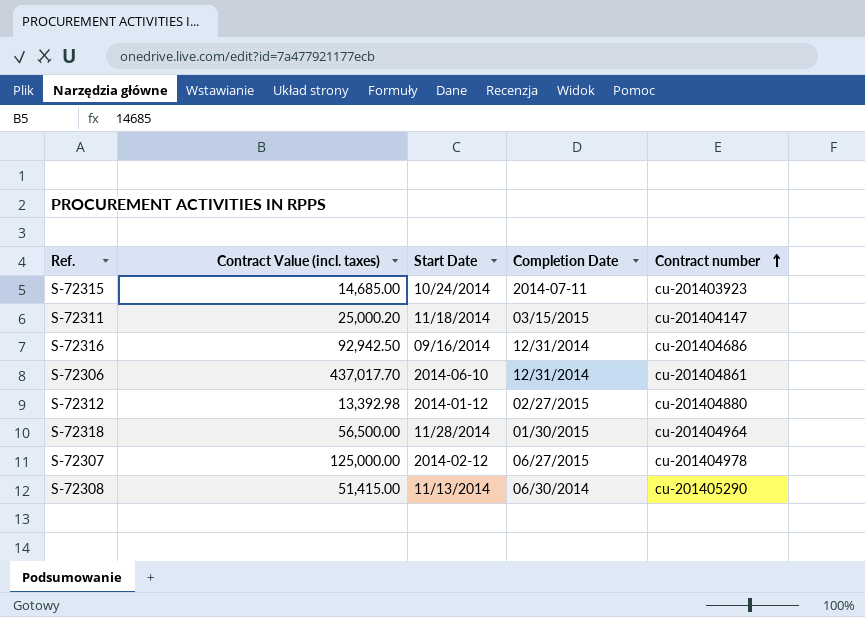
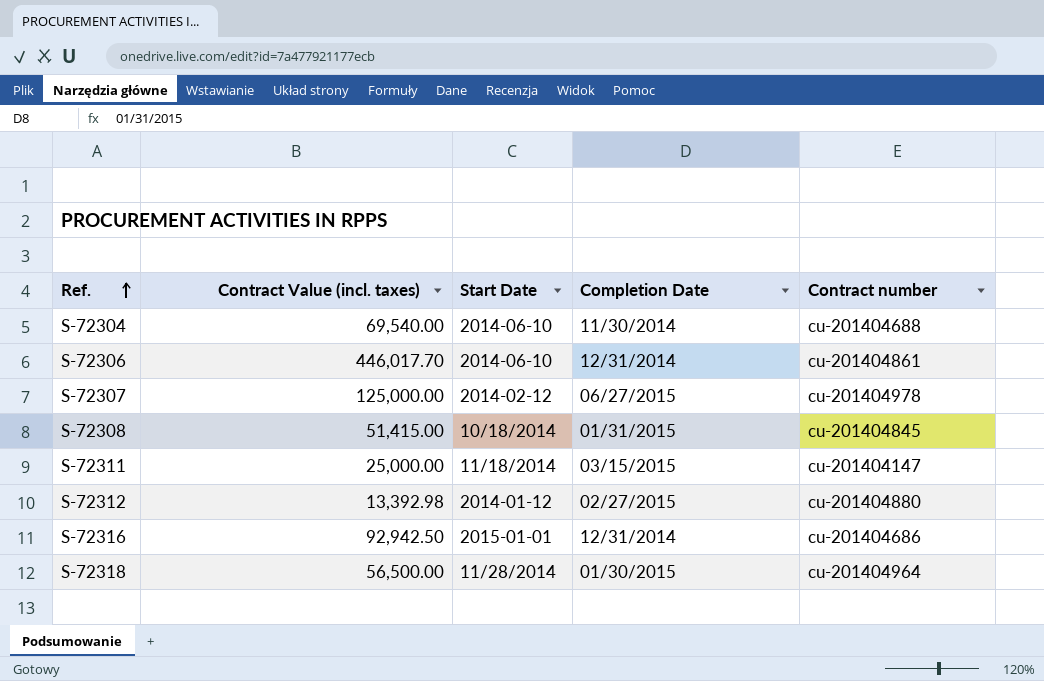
row order: Contract number ascending -> Ref. ascending
row S-72315: 14,685.00 | 10/24/2014 | 2014-07-11 | cu-201403923 -> none
row S-72304: none -> 69,540.00 | 2014-06-10 | 11/30/2014 | cu-201404688
S-72306 | Contract Value (incl. taxes): 437,017.70 -> 446,017.70
S-72308 | Start Date: 11/13/2014 -> 10/18/2014
S-72308 | Completion Date: 06/30/2014 -> 01/31/2015
S-72308 | Contract number: cu-201405290 -> cu-201404845
S-72311 | Contract Value (incl. taxes): 25,000.20 -> 25,000.00
S-72316 | Start Date: 09/16/2014 -> 2015-01-01

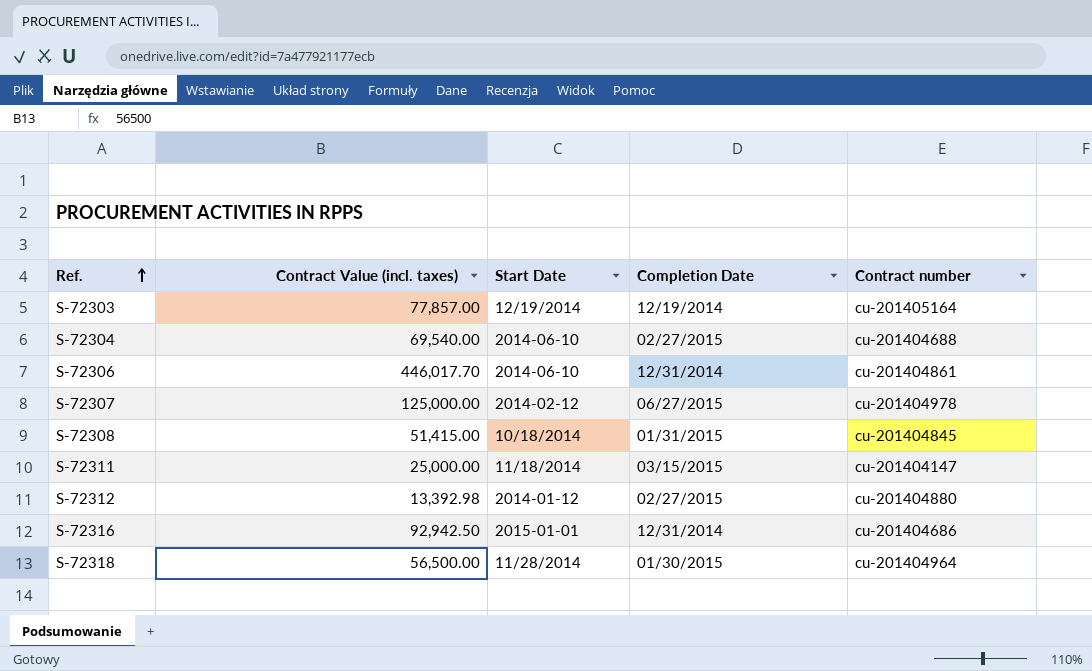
row S-72303: none -> 77,857.00 | 12/19/2014 | 12/19/2014 | cu-201405164
S-72304 | Completion Date: 11/30/2014 -> 02/27/2015

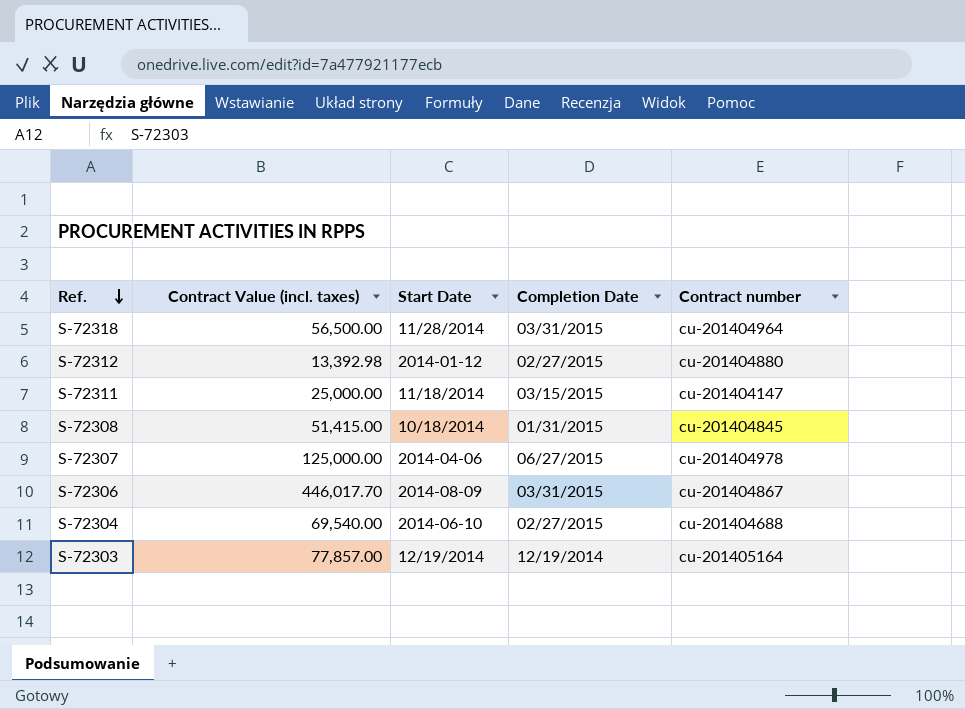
row order: Ref. ascending -> Ref. descending
row S-72316: 92,942.50 | 2015-01-01 | 12/31/2014 | cu-201404686 -> none
S-72318 | Completion Date: 01/30/2015 -> 03/31/2015
S-72307 | Start Date: 2014-02-12 -> 2014-04-06
S-72306 | Start Date: 2014-06-10 -> 2014-08-09
S-72306 | Completion Date: 12/31/2014 -> 03/31/2015
S-72306 | Contract number: cu-201404861 -> cu-201404867

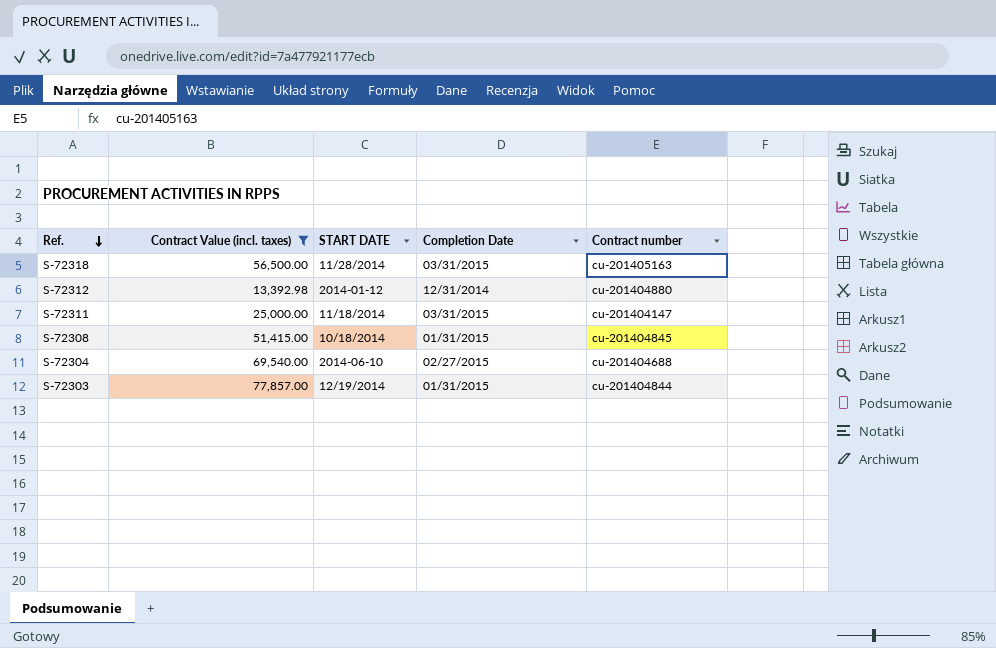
filter: none -> Contract Value (incl. taxes) <= 77,857.00
column name: Start Date -> START DATE
S-72318 | Contract number: cu-201404964 -> cu-201405163
S-72312 | Completion Date: 02/27/2015 -> 12/31/2014
S-72311 | Completion Date: 03/15/2015 -> 03/31/2015
S-72303 | Completion Date: 12/19/2014 -> 01/31/2015
S-72303 | Contract number: cu-201405164 -> cu-201404844

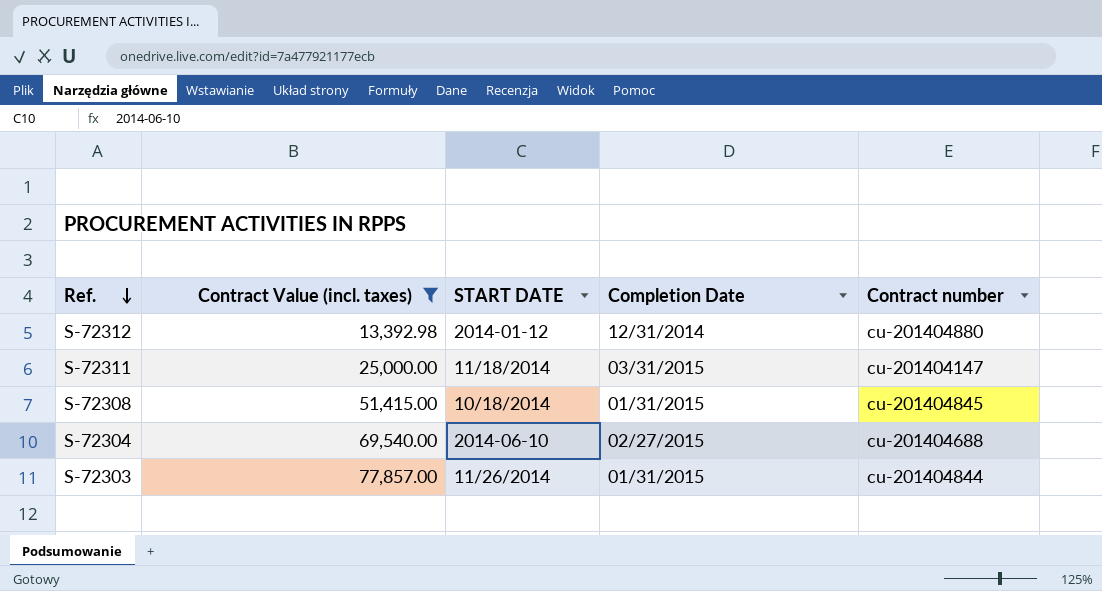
row S-72318: 56,500.00 | 11/28/2014 | 03/31/2015 | cu-201405163 -> none
S-72303 | START DATE: 12/19/2014 -> 11/26/2014

